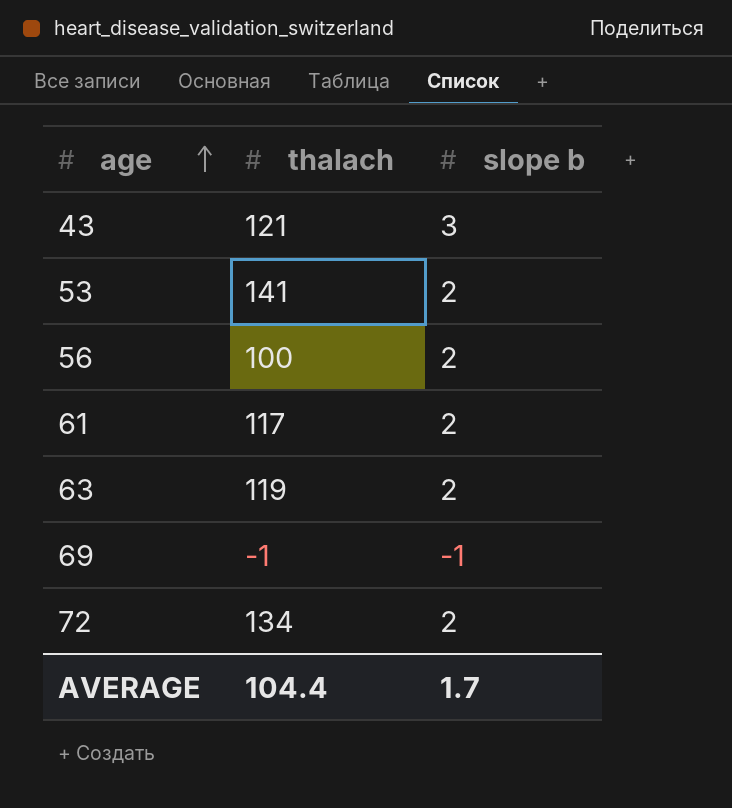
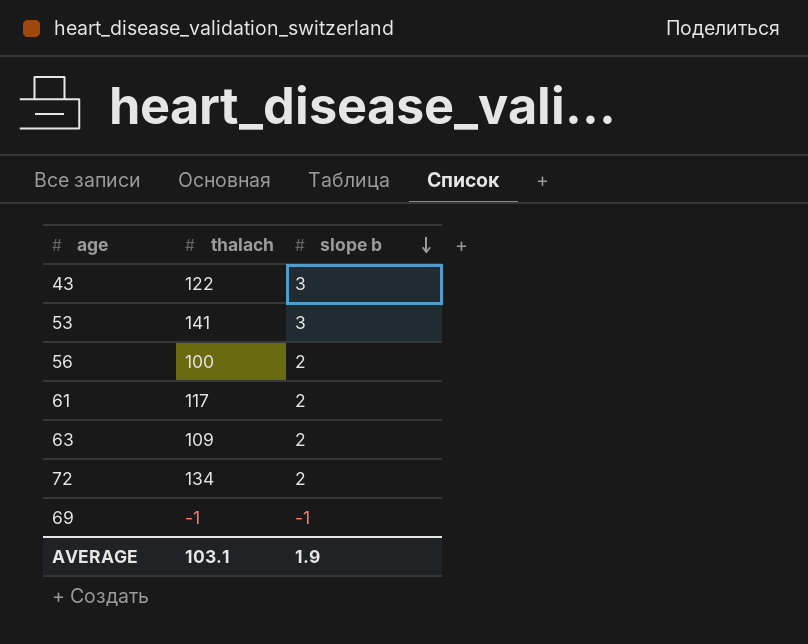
row order: age ascending -> slope b descending
43 | thalach: 121 -> 122
53 | slope b: 2 -> 3
63 | thalach: 119 -> 109
AVERAGE | thalach: 104.4 -> 103.1
AVERAGE | slope b: 1.7 -> 1.9

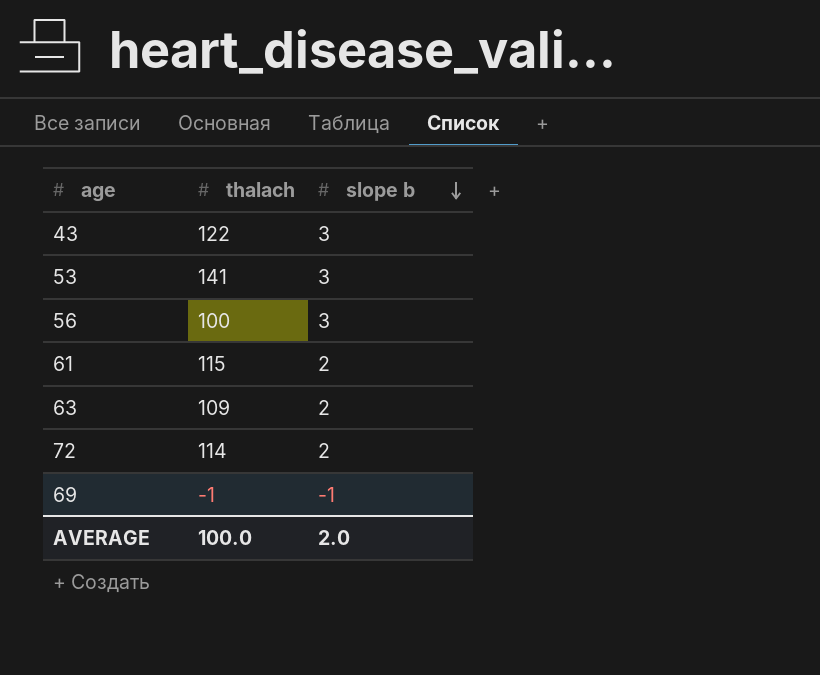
56 | slope b: 2 -> 3
61 | thalach: 117 -> 115
72 | thalach: 134 -> 114
AVERAGE | thalach: 103.1 -> 100.0
AVERAGE | slope b: 1.9 -> 2.0

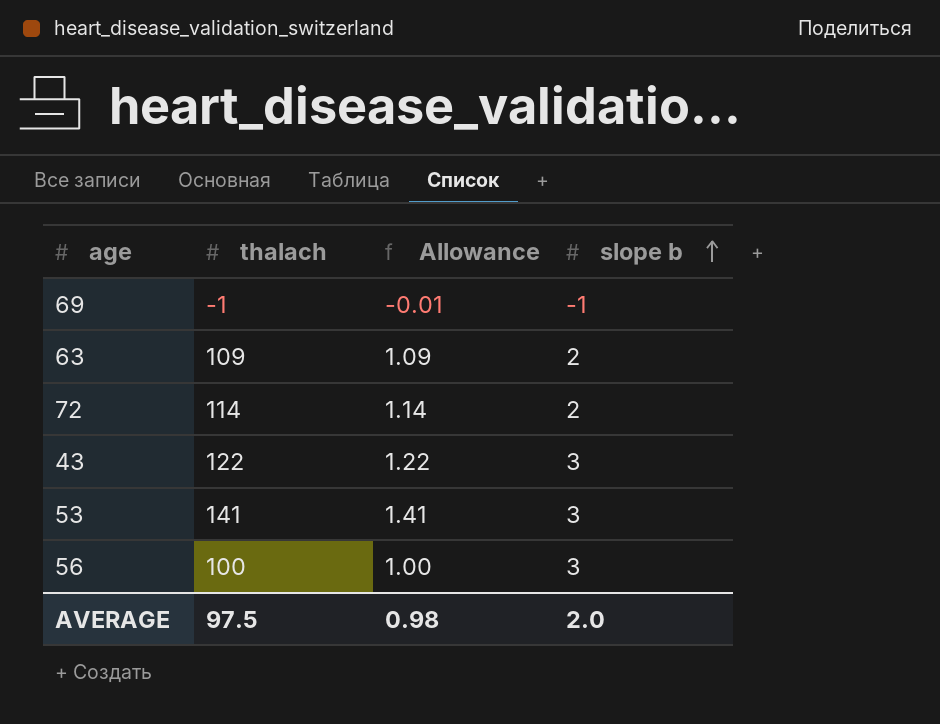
row order: slope b descending -> slope b ascending
column Allowance | formula: none -> [thalach] * 0.01
row 61: 115 | 2 -> none
AVERAGE | thalach: 100.0 -> 97.5

